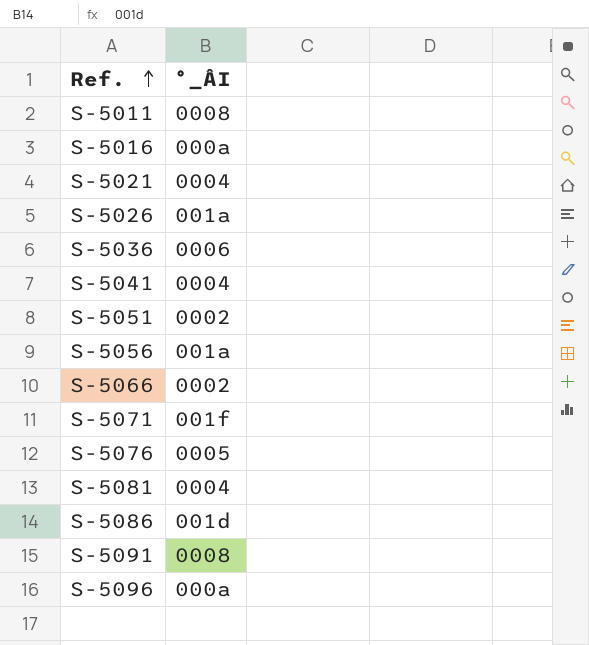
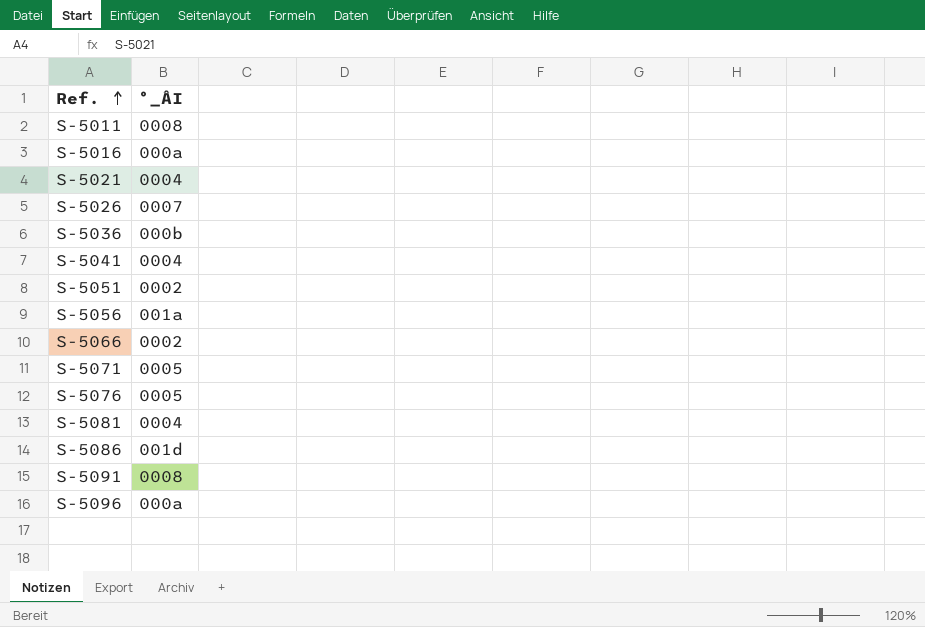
S-5026 | °_ÂI: 001a -> 0007
S-5036 | °_ÂI: 0006 -> 000b
S-5071 | °_ÂI: 001f -> 0005

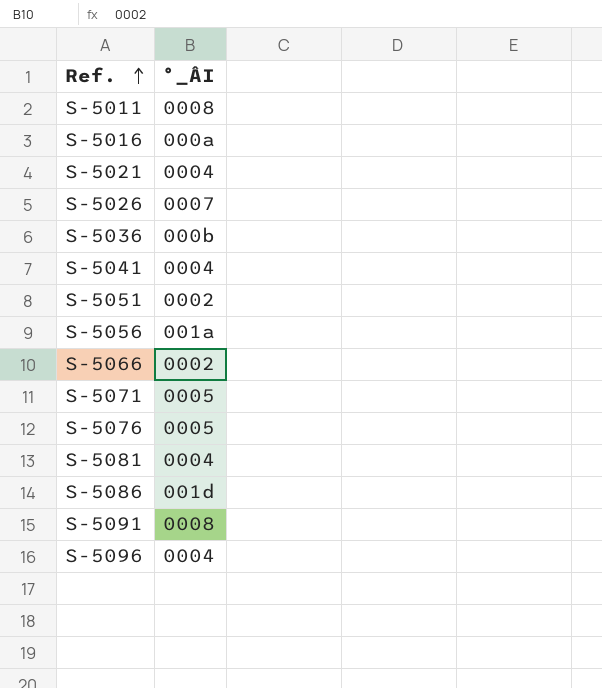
S-5096 | °_ÂI: 000a -> 0004

